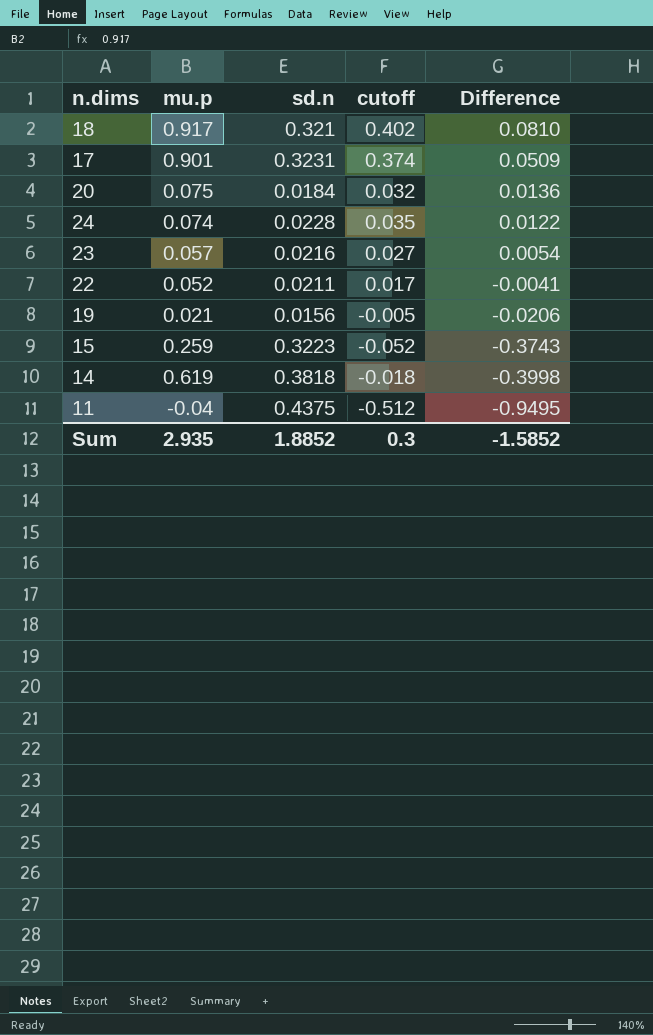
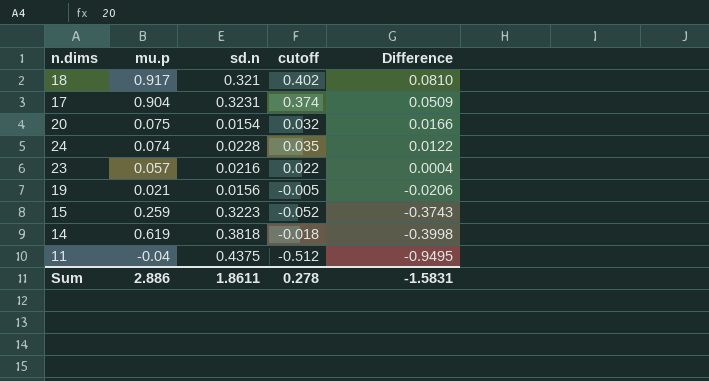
row 22: 0.052 | 0.0211 | 0.017 | -0.0041 -> none
17 | mu.p: 0.901 -> 0.904
20 | sd.n: 0.0184 -> 0.0154
20 | Difference: 0.0136 -> 0.0166
23 | cutoff: 0.027 -> 0.022
23 | Difference: 0.0054 -> 0.0004
Sum | mu.p: 2.935 -> 2.886
Sum | sd.n: 1.8852 -> 1.8611
Sum | cutoff: 0.3 -> 0.278
Sum | Difference: -1.5852 -> -1.5831

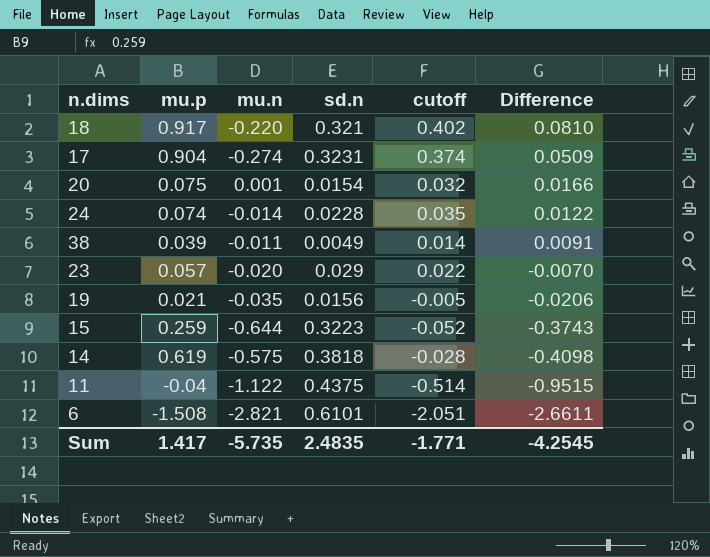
column mu.n | position: none -> 3
row 38: none -> 0.039 | -0.011 | 0.0049 | 0.014 | 0.0091
23 | sd.n: 0.0216 -> 0.029
23 | Difference: 0.0004 -> -0.0070
14 | cutoff: -0.018 -> -0.028
14 | Difference: -0.3998 -> -0.4098
11 | cutoff: -0.512 -> -0.514
11 | Difference: -0.9495 -> -0.9515
row 6: none -> -1.508 | -2.821 | 0.6101 | -2.051 | -2.6611
Sum | mu.p: 2.886 -> 1.417
Sum | sd.n: 1.8611 -> 2.4835
Sum | cutoff: 0.278 -> -1.771
Sum | Difference: -1.5831 -> -4.2545

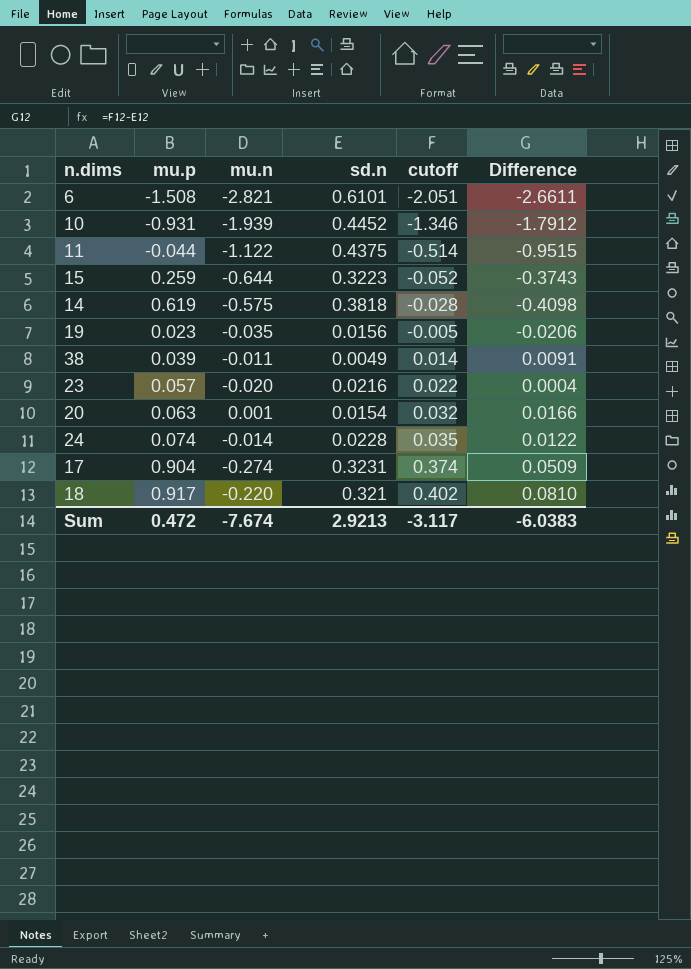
row order: Difference descending -> cutoff ascending
row 10: none -> -0.931 | -1.939 | 0.4452 | -1.346 | -1.7912
11 | mu.p: -0.04 -> -0.044
19 | mu.p: 0.021 -> 0.023
23 | sd.n: 0.029 -> 0.0216
23 | Difference: -0.0070 -> 0.0004
20 | mu.p: 0.075 -> 0.063
Sum | mu.p: 1.417 -> 0.472
Sum | mu.n: -5.735 -> -7.674
Sum | sd.n: 2.4835 -> 2.9213
Sum | cutoff: -1.771 -> -3.117
Sum | Difference: -4.2545 -> -6.0383

